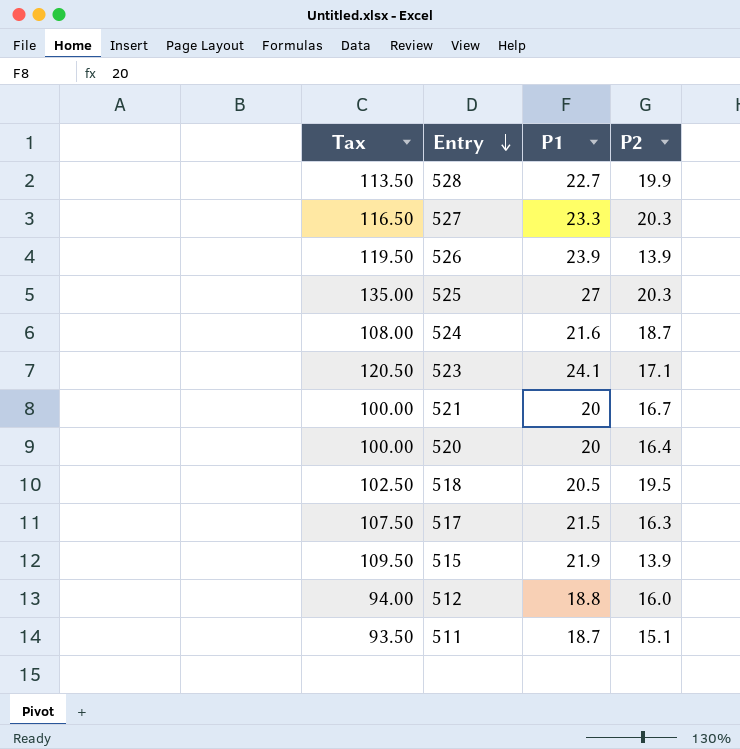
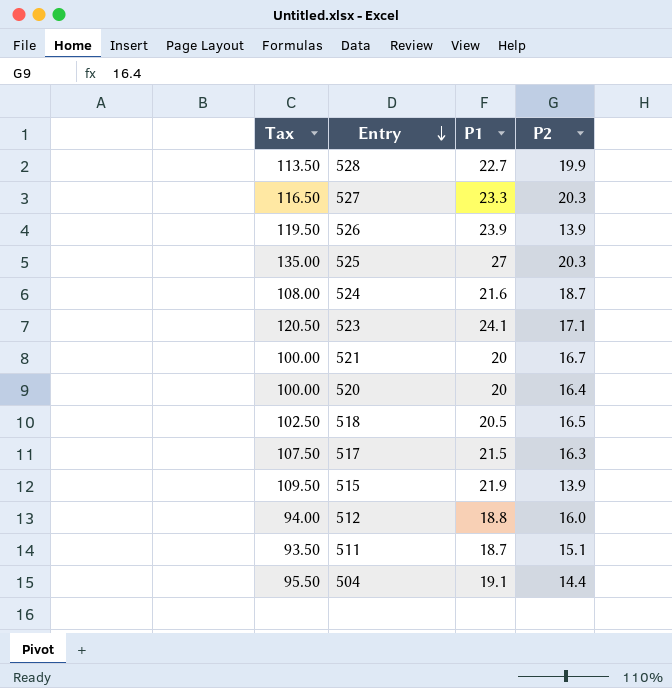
518 | P2: 19.5 -> 16.5
row 504: none -> 95.50 | 19.1 | 14.4

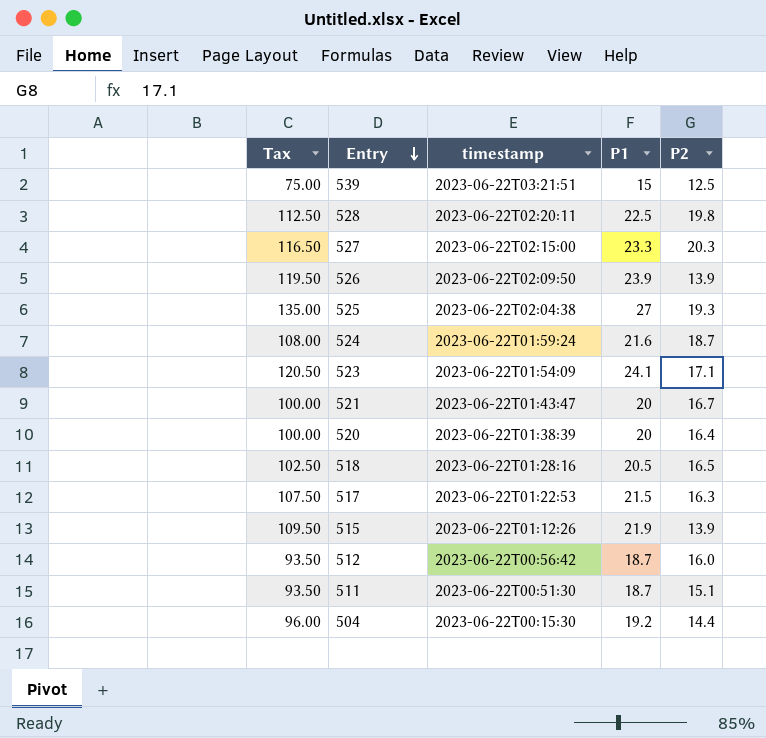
column timestamp | position: none -> 3
row 539: none -> 75.00 | 2023-06-22T03:21:51 | 15 | 12.5
528 | Tax: 113.50 -> 112.50
528 | P1: 22.7 -> 22.5
528 | P2: 19.9 -> 19.8
525 | P2: 20.3 -> 19.3
512 | Tax: 94.00 -> 93.50
512 | P1: 18.8 -> 18.7
504 | Tax: 95.50 -> 96.00
504 | P1: 19.1 -> 19.2

